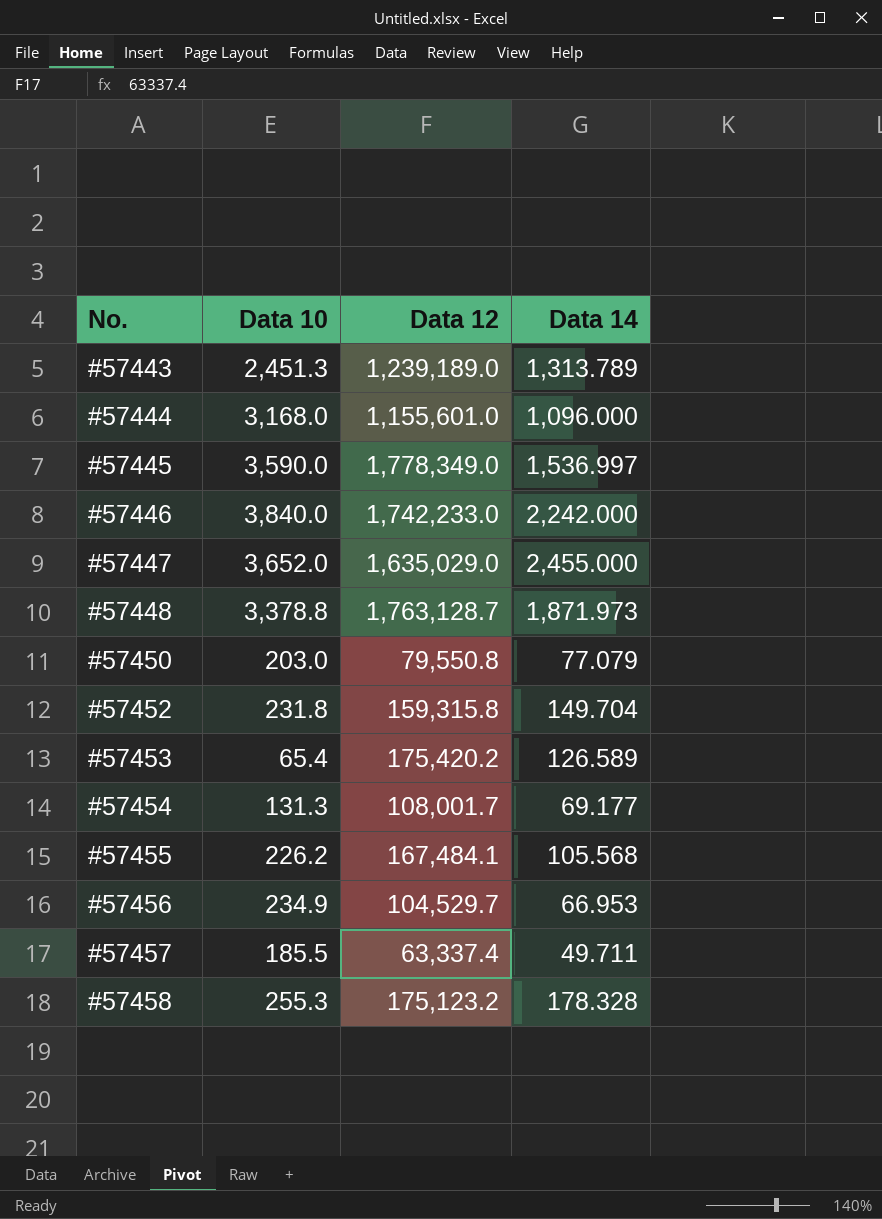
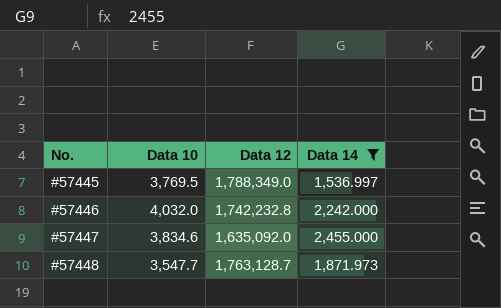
filter: none -> Data 14 >= 1,536.997
#57445 | Data 10: 3,590.0 -> 3,769.5
#57445 | Data 12: 1,778,349.0 -> 1,788,349.0
#57446 | Data 10: 3,840.0 -> 4,032.0
#57446 | Data 12: 1,742,233.0 -> 1,742,232.8
#57447 | Data 10: 3,652.0 -> 3,834.6
#57447 | Data 12: 1,635,029.0 -> 1,635,092.0
#57448 | Data 10: 3,378.8 -> 3,547.7

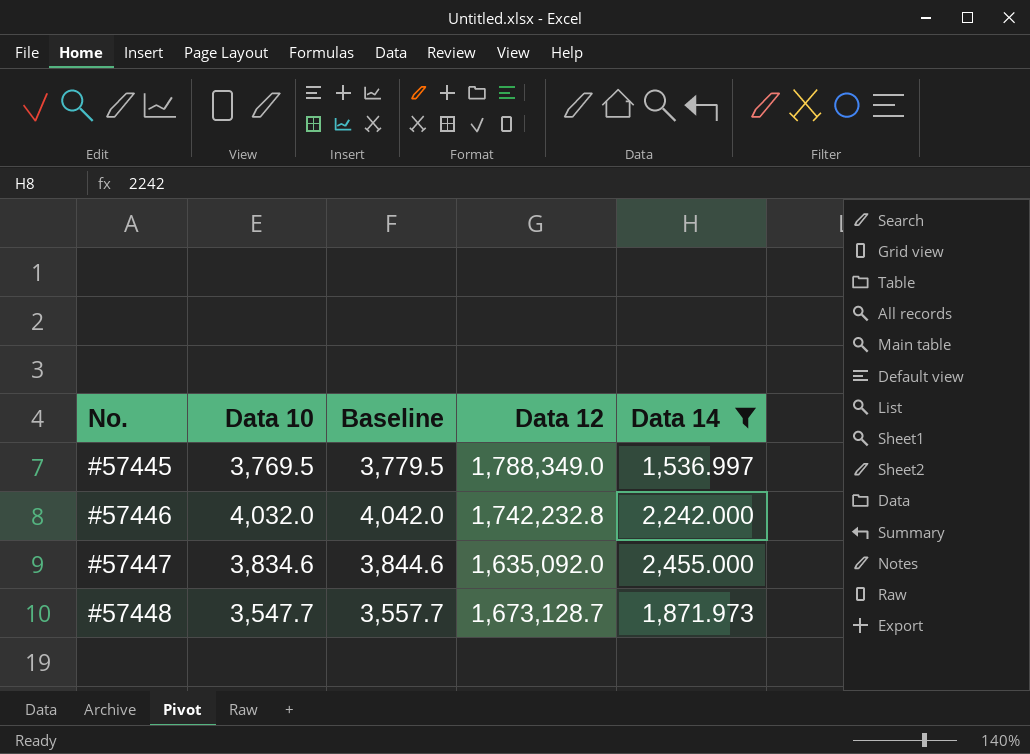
column Baseline | formula: none -> [Data 10] + 10
#57448 | Data 12: 1,763,128.7 -> 1,673,128.7

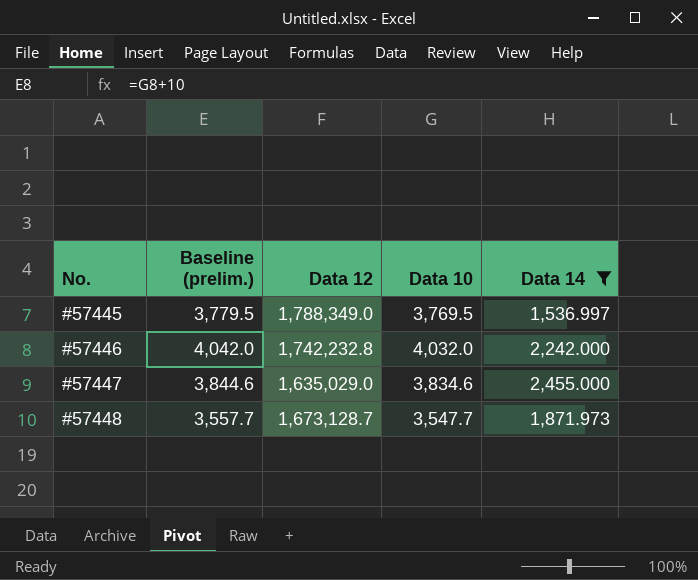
column name: Baseline -> Baseline (prelim.)
column Data 10 | position: 2 -> 4
#57447 | Data 12: 1,635,092.0 -> 1,635,029.0

